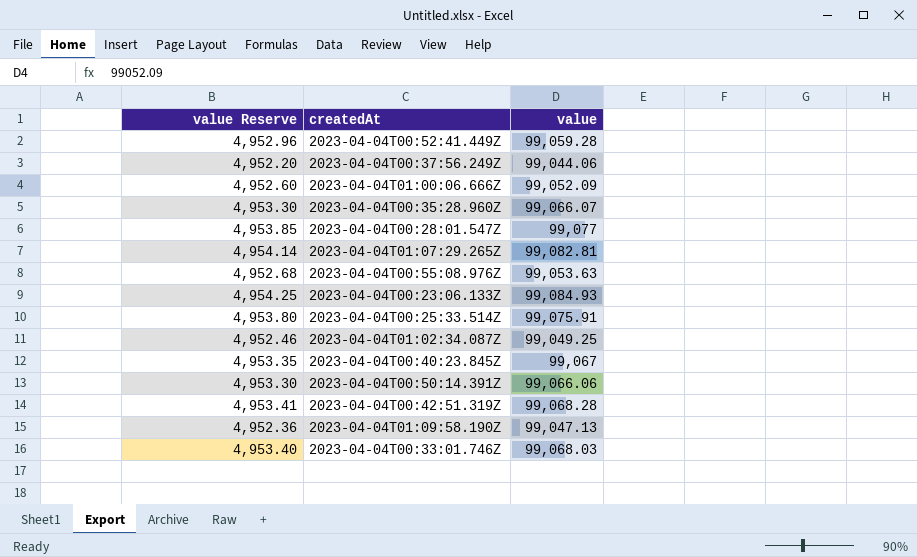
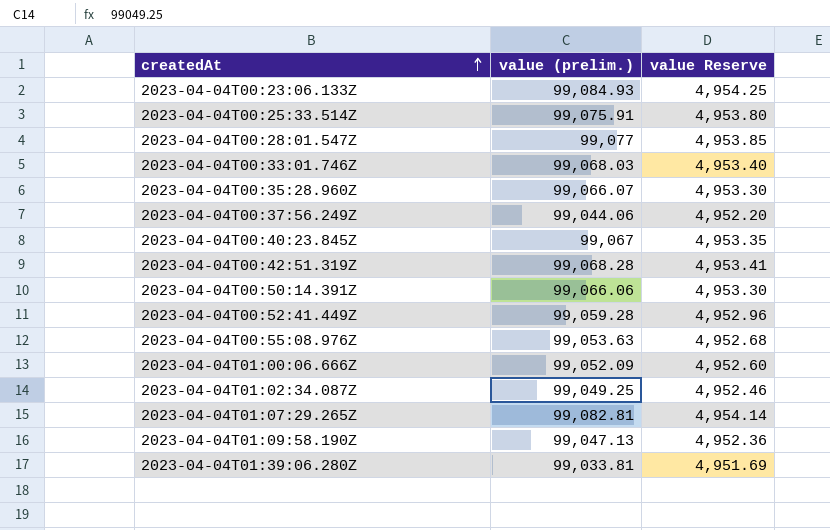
row order: none -> createdAt ascending
column name: value -> value (prelim.)
column value Reserve | position: 1 -> 3
row 2023-04-04T01:39:06.280Z: none -> 99,033.81 | 4,951.69

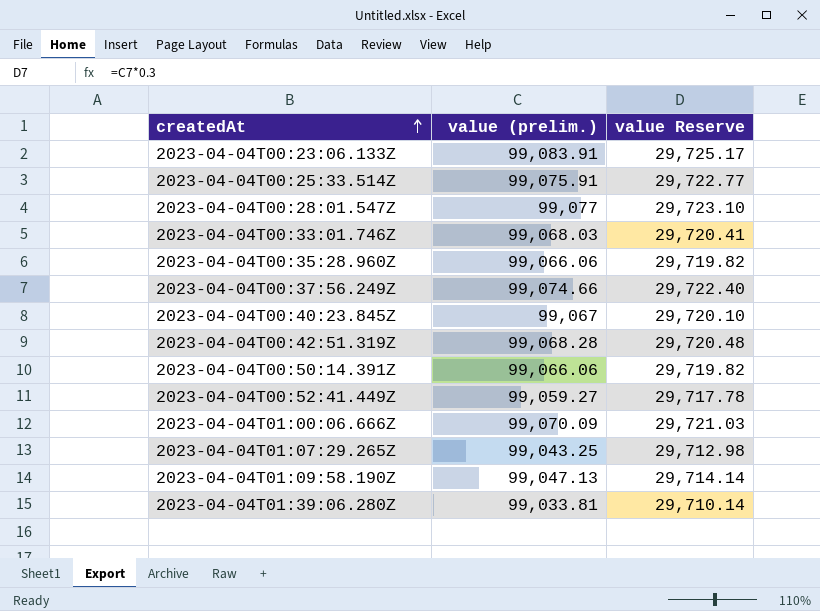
column value Reserve | formula: [value (prelim.)] * 0.05 -> [value (prelim.)] * 0.3
row 2023-04-04T00:55:08.976Z: 99,053.63 | 4,952.68 -> none
row 2023-04-04T01:02:34.087Z: 99,049.25 | 4,952.46 -> none
2023-04-04T00:23:06.133Z | value (prelim.): 99,084.93 -> 99,083.91
2023-04-04T00:35:28.960Z | value (prelim.): 99,066.07 -> 99,066.06
2023-04-04T00:37:56.249Z | value (prelim.): 99,044.06 -> 99,074.66
2023-04-04T00:52:41.449Z | value (prelim.): 99,059.28 -> 99,059.27
2023-04-04T01:00:06.666Z | value (prelim.): 99,052.09 -> 99,070.09
2023-04-04T01:07:29.265Z | value (prelim.): 99,082.81 -> 99,043.25

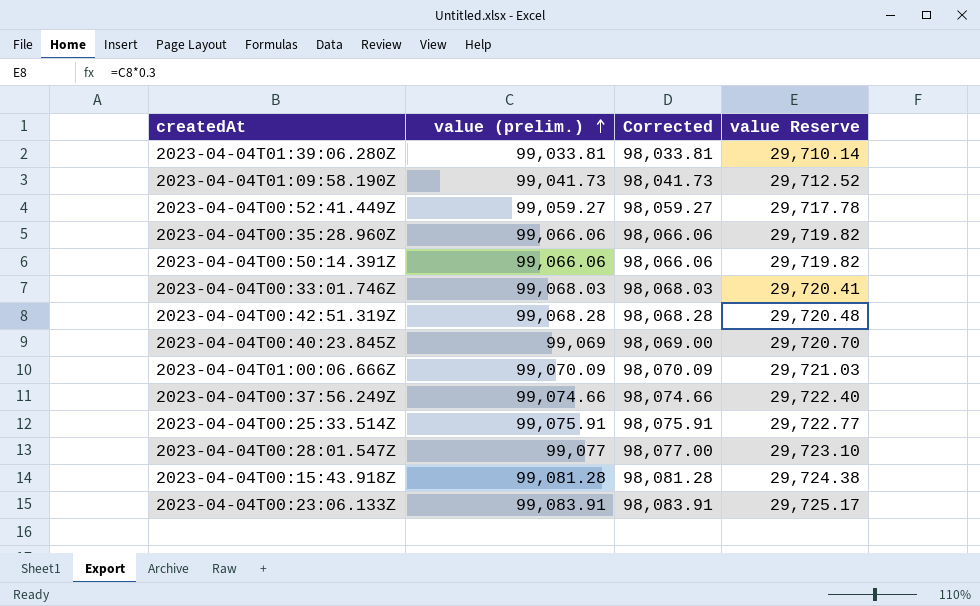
row order: createdAt ascending -> value (prelim.) ascending
column Corrected | formula: none -> [value (prelim.)] - 1000
row 2023-04-04T01:07:29.265Z: 99,043.25 | 29,712.98 -> none
2023-04-04T01:09:58.190Z | value (prelim.): 99,047.13 -> 99,041.73
2023-04-04T01:09:58.190Z | value Reserve: 29,714.14 -> 29,712.52
2023-04-04T00:40:23.845Z | value (prelim.): 99,067 -> 99,069
2023-04-04T00:40:23.845Z | value Reserve: 29,720.10 -> 29,720.70
row 2023-04-04T00:15:43.918Z: none -> 99,081.28 | 98,081.28 | 29,724.38

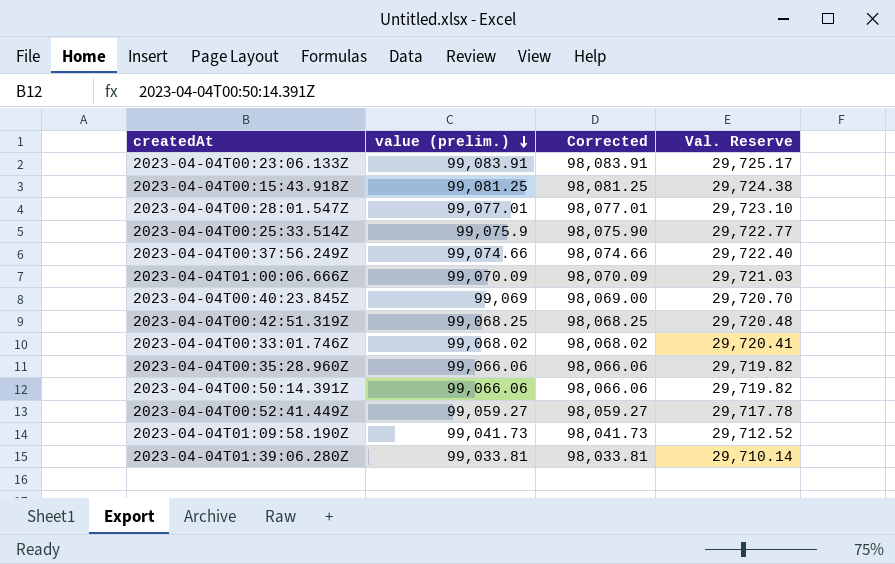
row order: value (prelim.) ascending -> value (prelim.) descending
column name: value Reserve -> Val. Reserve
2023-04-04T00:15:43.918Z | value (prelim.): 99,081.28 -> 99,081.25
2023-04-04T00:15:43.918Z | Corrected: 98,081.28 -> 98,081.25
2023-04-04T00:28:01.547Z | value (prelim.): 99,077 -> 99,077.01
2023-04-04T00:28:01.547Z | Corrected: 98,077.00 -> 98,077.01
2023-04-04T00:25:33.514Z | value (prelim.): 99,075.91 -> 99,075.9
2023-04-04T00:25:33.514Z | Corrected: 98,075.91 -> 98,075.90
2023-04-04T00:42:51.319Z | value (prelim.): 99,068.28 -> 99,068.25
2023-04-04T00:42:51.319Z | Corrected: 98,068.28 -> 98,068.25
2023-04-04T00:33:01.746Z | value (prelim.): 99,068.03 -> 99,068.02
2023-04-04T00:33:01.746Z | Corrected: 98,068.03 -> 98,068.02

